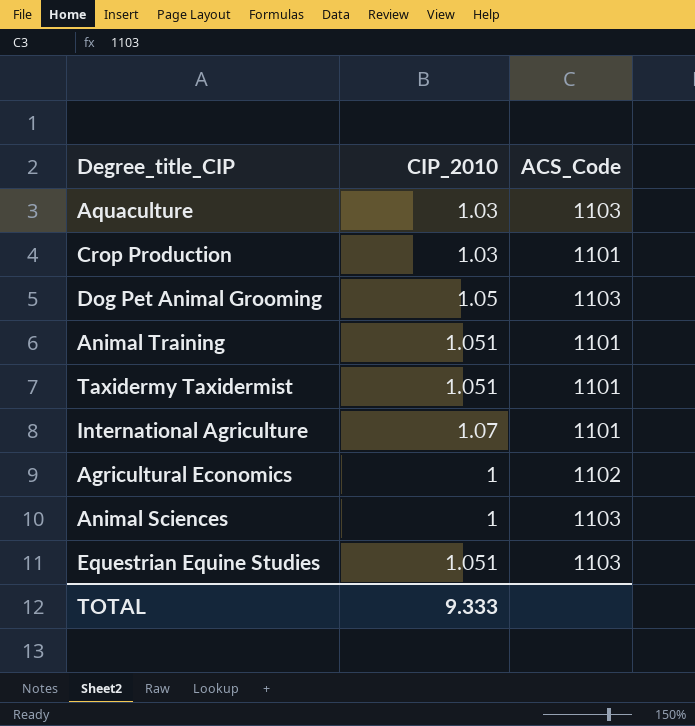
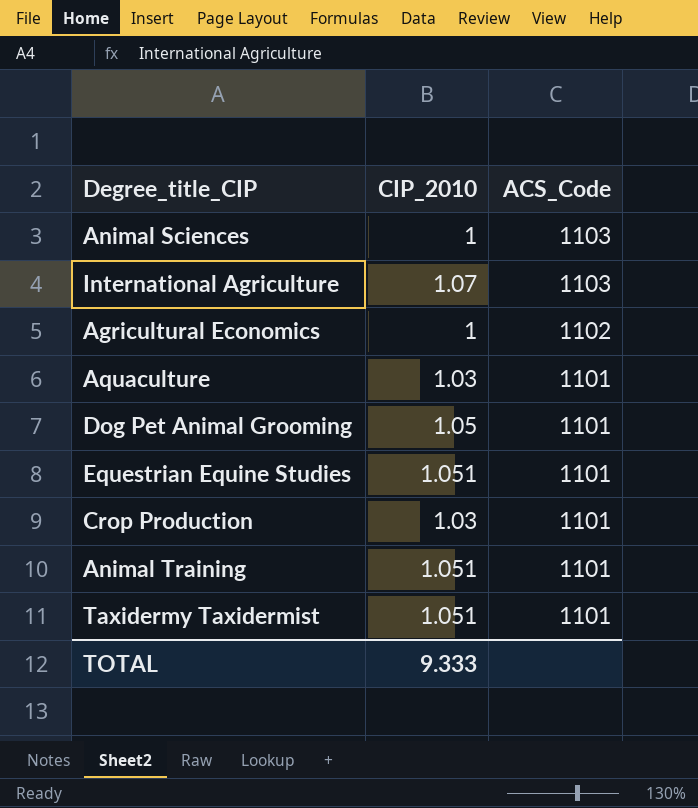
row order: none -> ACS_Code descending
International Agriculture | ACS_Code: 1101 -> 1103
Aquaculture | ACS_Code: 1103 -> 1101
Dog Pet Animal Grooming | ACS_Code: 1103 -> 1101
Equestrian Equine Studies | ACS_Code: 1103 -> 1101

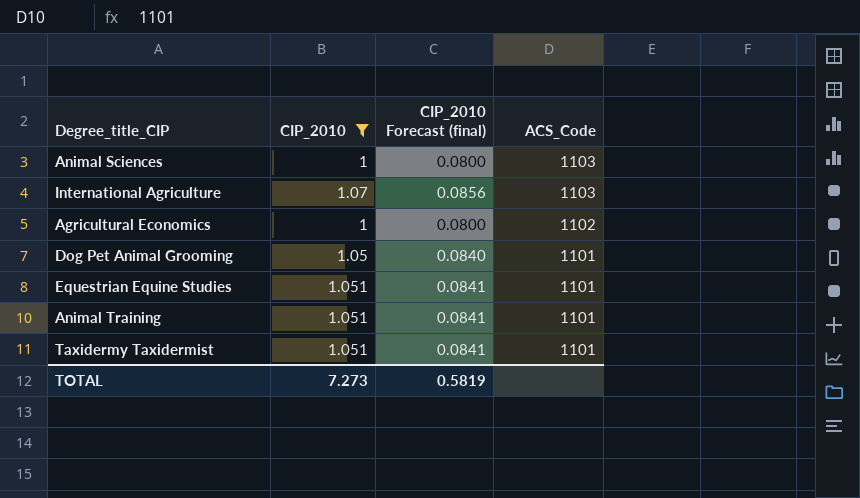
filter: none -> CIP_2010 != 1.03
column CIP_2010 Forecast (final) | formula: none -> [CIP_2010] * 0.08
TOTAL | CIP_2010: 9.333 -> 7.273

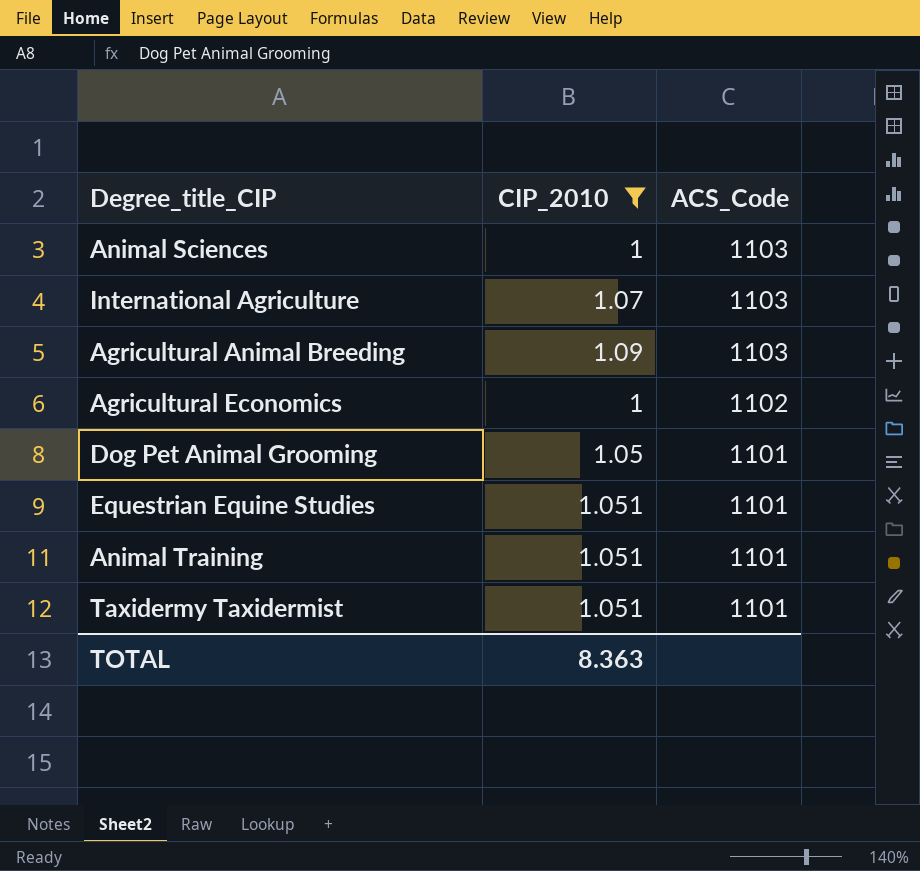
column CIP_2010 Forecast (final) | formula: [CIP_2010] * 0.08 -> none
row Agricultural Animal Breeding: none -> 1.09 | 1103
TOTAL | CIP_2010: 7.273 -> 8.363

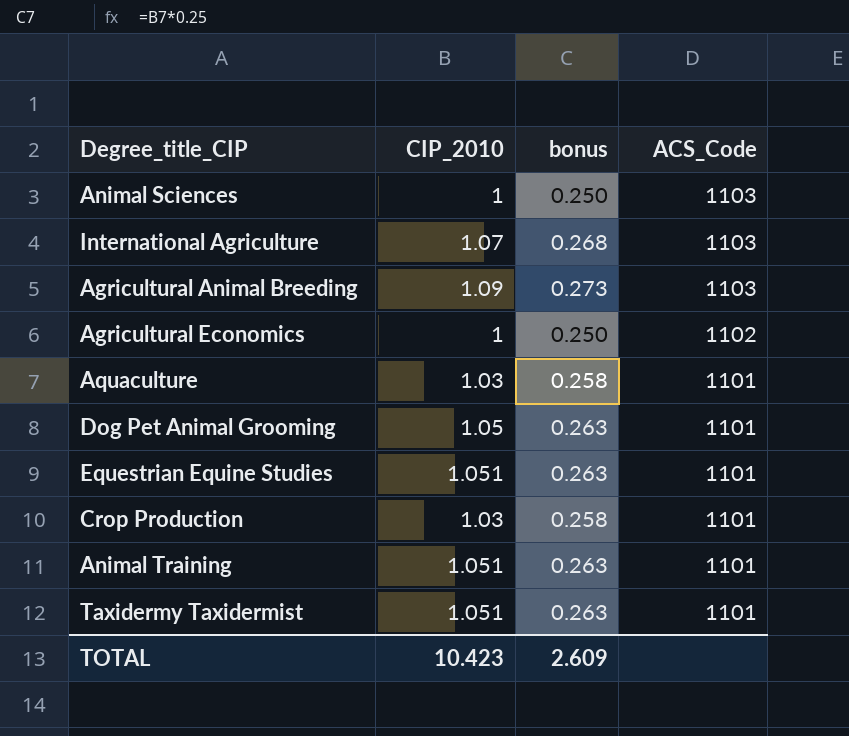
filter: CIP_2010 != 1.03 -> none
column bonus | formula: none -> [CIP_2010] * 0.25
TOTAL | CIP_2010: 8.363 -> 10.423

